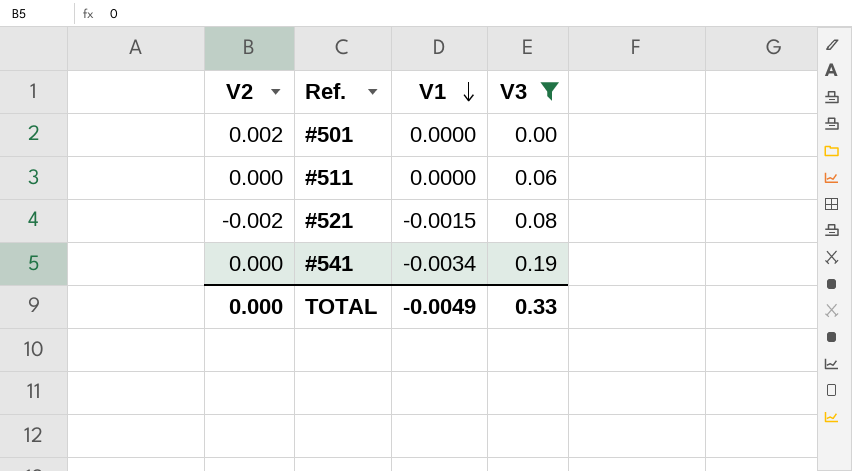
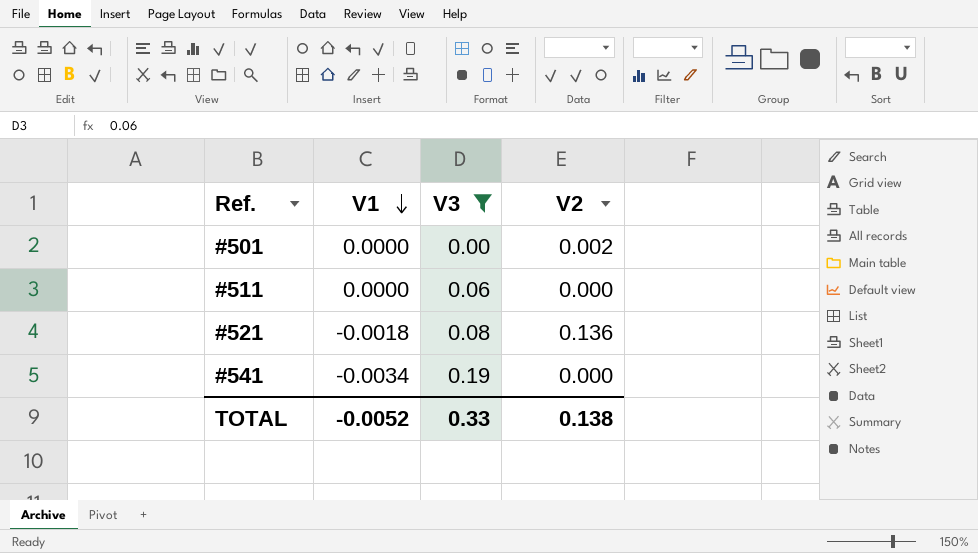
column V2 | position: 1 -> 4
#521 | V1: -0.0015 -> -0.0018
#521 | V2: -0.002 -> 0.136
TOTAL | V1: -0.0049 -> -0.0052
TOTAL | V2: 0.000 -> 0.138

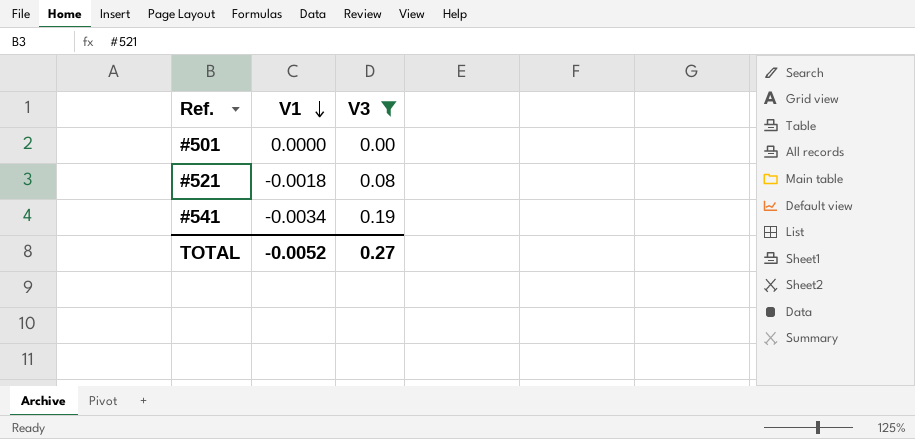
column V2 | position: 4 -> none
row #511: 0.0000 | 0.06 | 0.000 -> none
TOTAL | V3: 0.33 -> 0.27

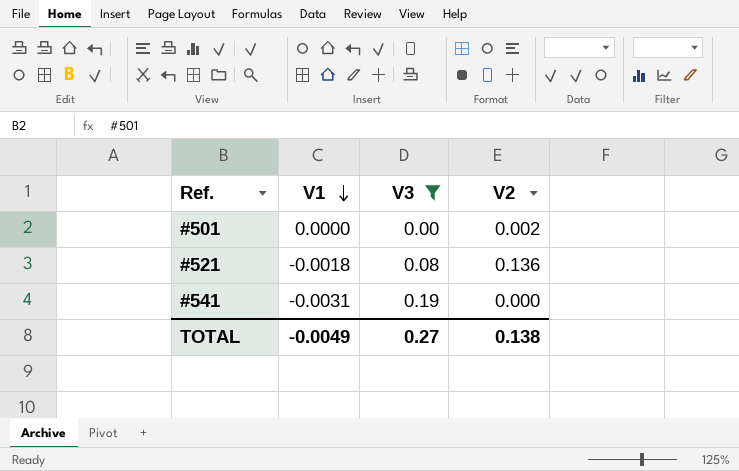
column V2 | position: none -> 4
#541 | V1: -0.0034 -> -0.0031
TOTAL | V1: -0.0052 -> -0.0049

